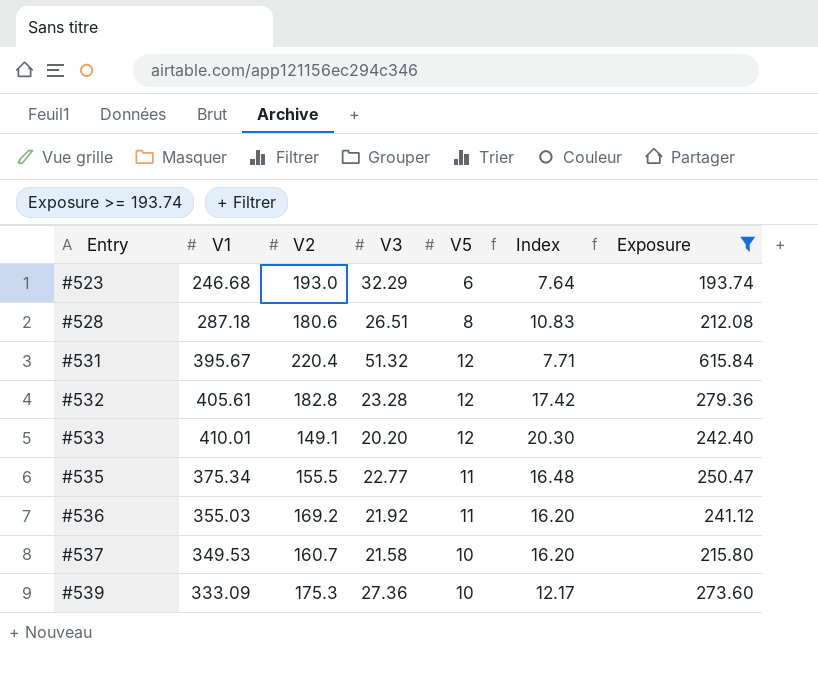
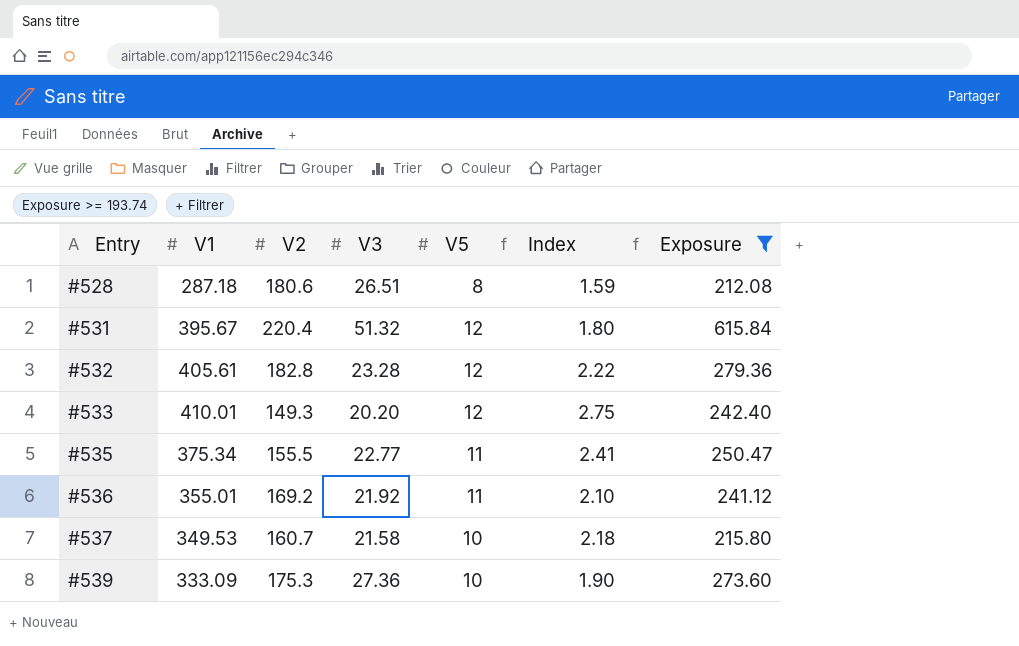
column Index | formula: [V1] / [V3] -> [V1] / [V2]
row #523: 246.68 | 193.0 | 32.29 | 6 | 7.64 | 193.74 -> none
#533 | V2: 149.1 -> 149.3
#536 | V1: 355.03 -> 355.01

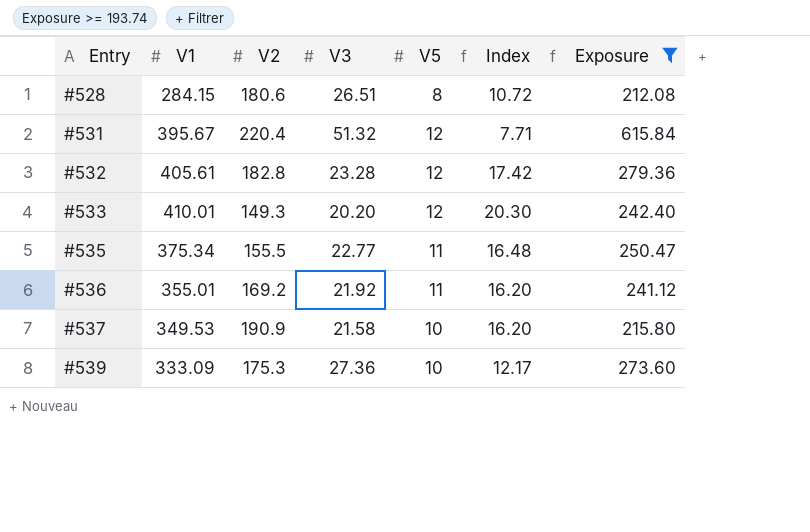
column Index | formula: [V1] / [V2] -> [V1] / [V3]
#528 | V1: 287.18 -> 284.15
#537 | V2: 160.7 -> 190.9

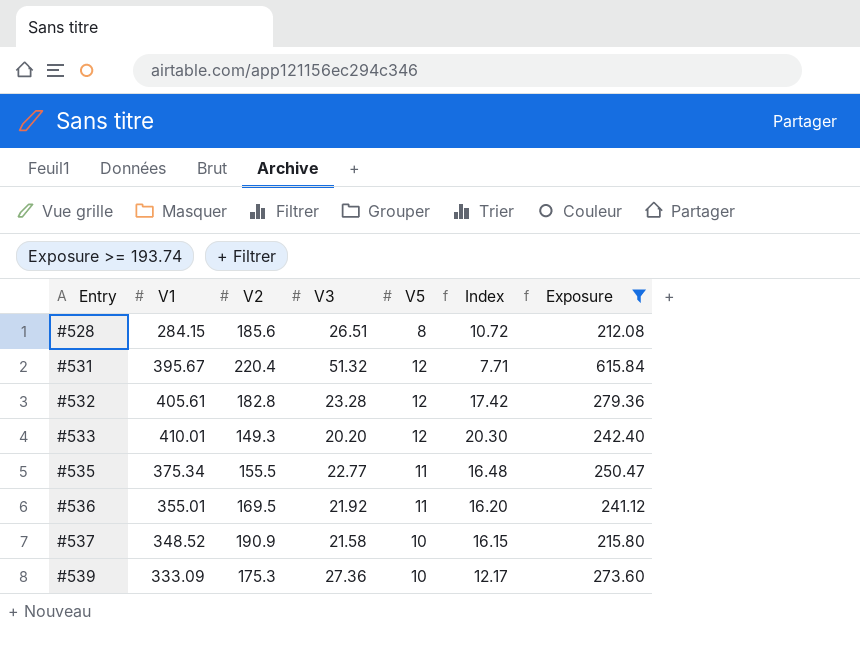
#528 | V2: 180.6 -> 185.6
#536 | V2: 169.2 -> 169.5
#537 | V1: 349.53 -> 348.52
#537 | Index: 16.20 -> 16.15

